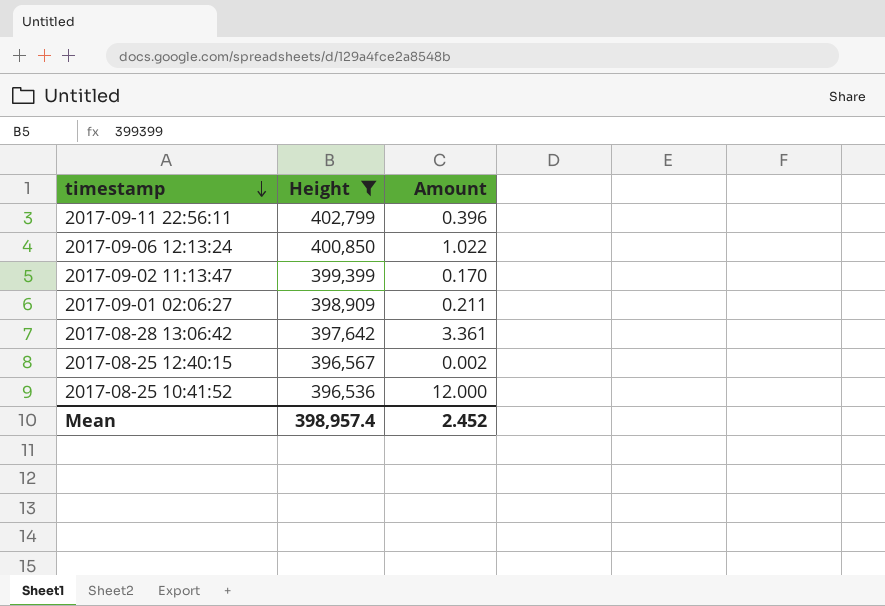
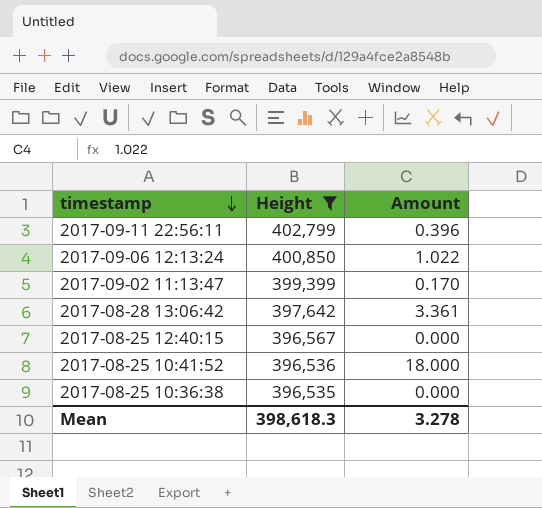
row 2017-09-01 02:06:27: 398,909 | 0.211 -> none
2017-08-25 12:40:15 | Amount: 0.002 -> 0.000
2017-08-25 10:41:52 | Amount: 12.000 -> 18.000
row 2017-08-25 10:36:38: none -> 396,535 | 0.000
Mean | Height: 398,957.4 -> 398,618.3
Mean | Amount: 2.452 -> 3.278

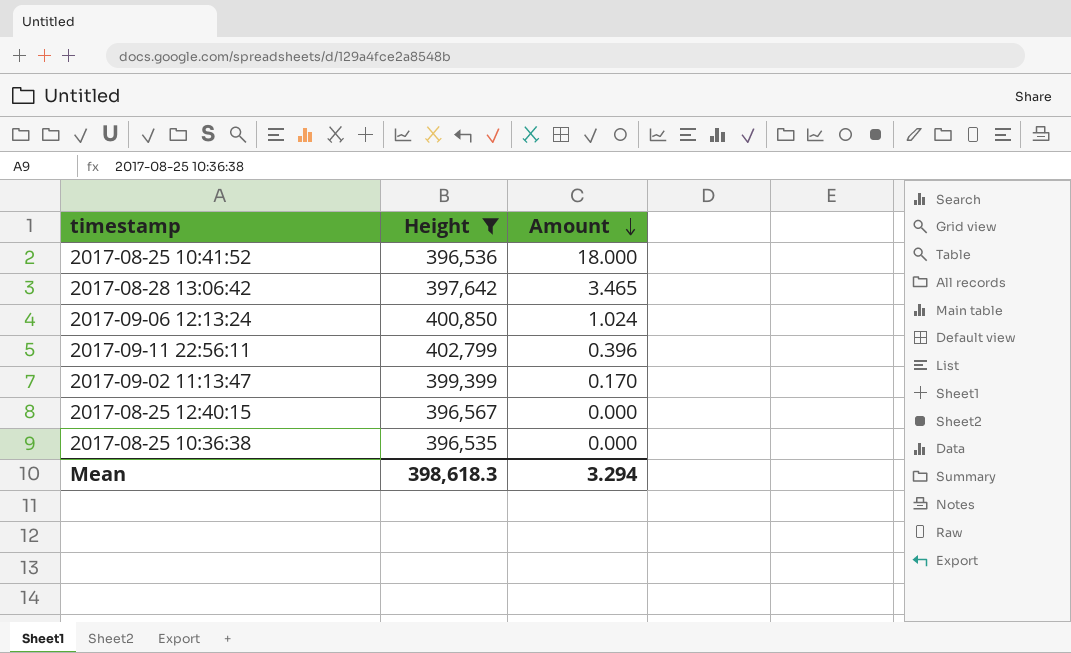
row order: timestamp descending -> Amount descending
2017-08-28 13:06:42 | Amount: 3.361 -> 3.465
2017-09-06 12:13:24 | Amount: 1.022 -> 1.024
Mean | Amount: 3.278 -> 3.294

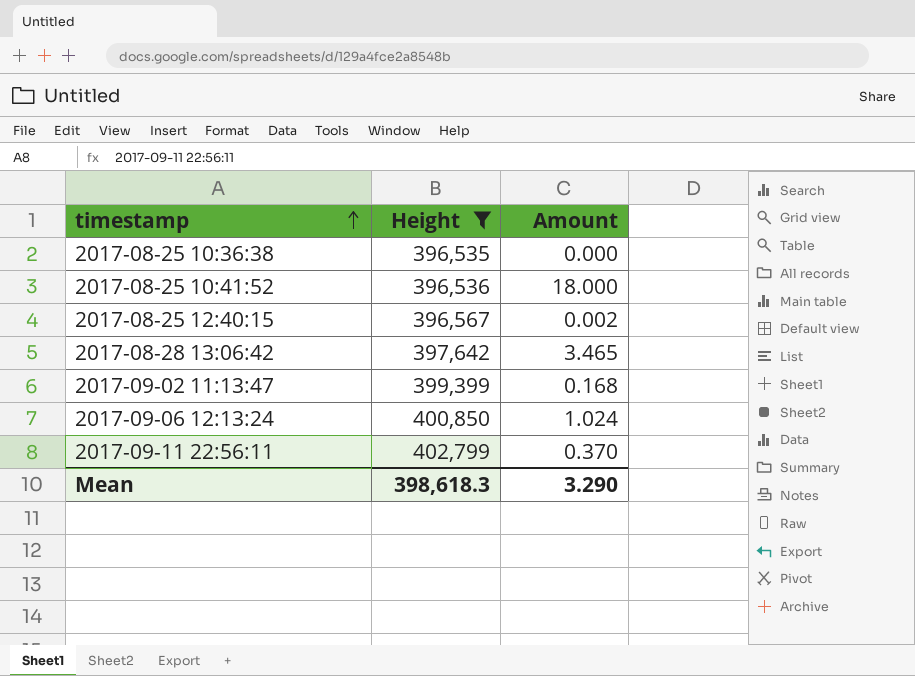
row order: Amount descending -> timestamp ascending
2017-08-25 12:40:15 | Amount: 0.000 -> 0.002
2017-09-02 11:13:47 | Amount: 0.170 -> 0.168
2017-09-11 22:56:11 | Amount: 0.396 -> 0.370
Mean | Amount: 3.294 -> 3.290

